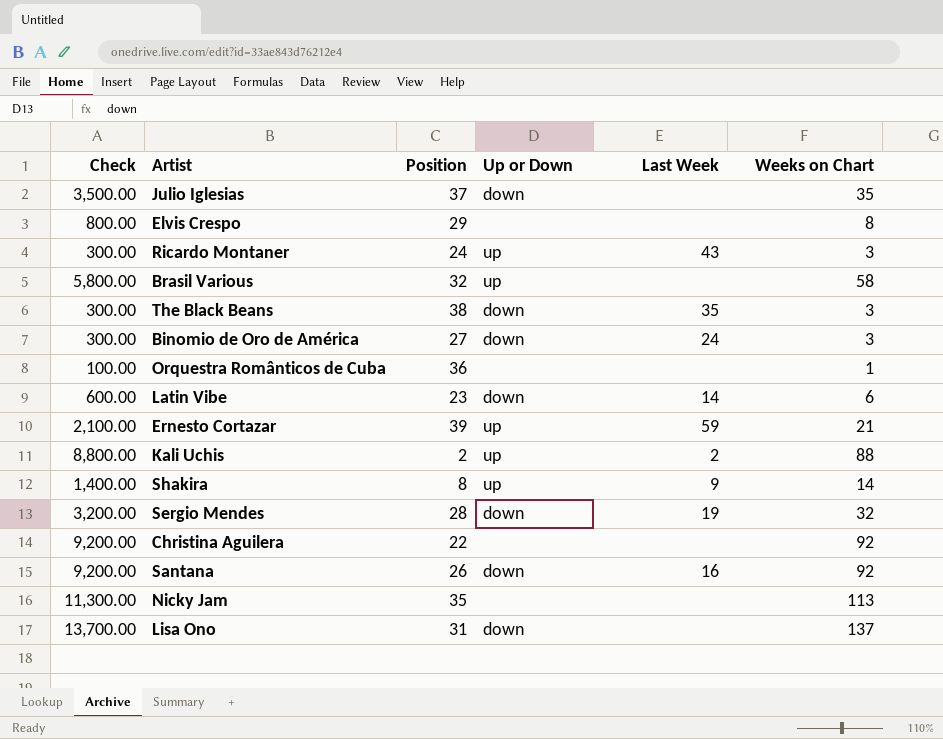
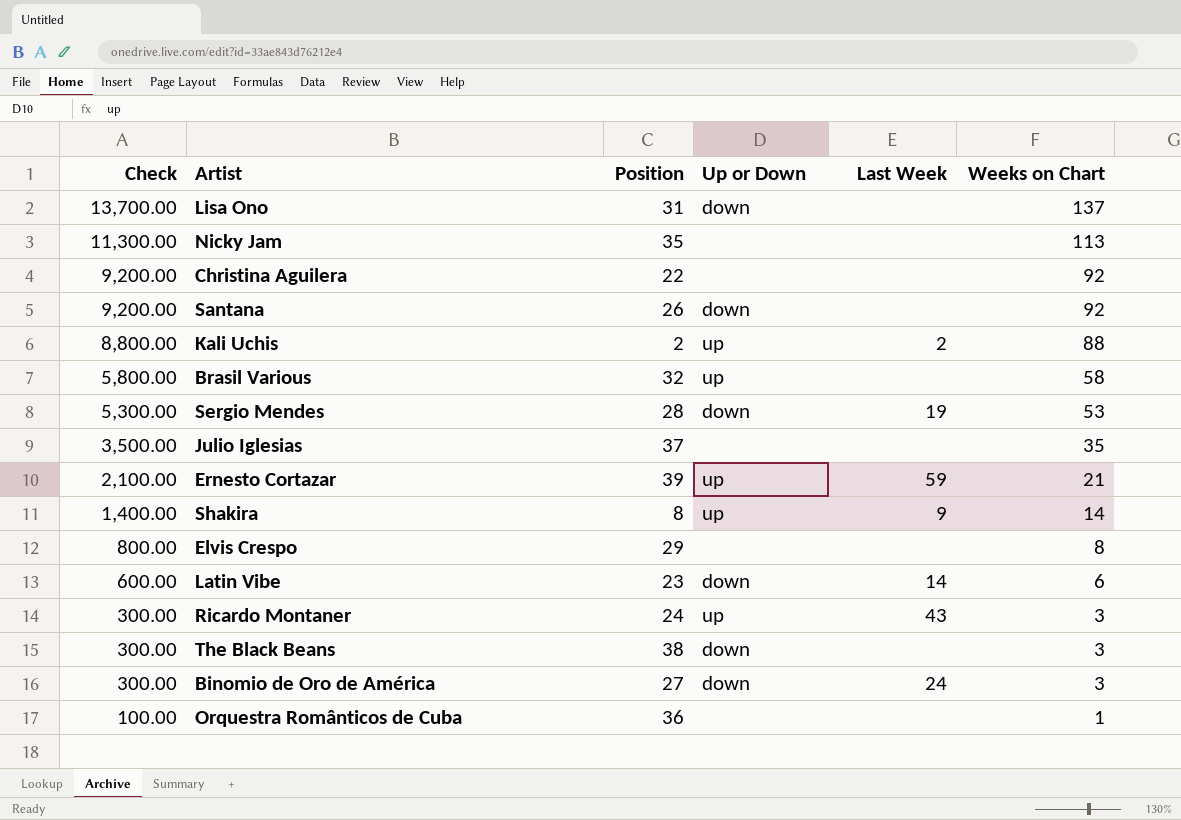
row order: none -> Check descending
Santana | Last Week: 16 -> none
Sergio Mendes | Check: 3,200.00 -> 5,300.00
Sergio Mendes | Weeks on Chart: 32 -> 53
Julio Iglesias | Up or Down: down -> none
The Black Beans | Last Week: 35 -> none

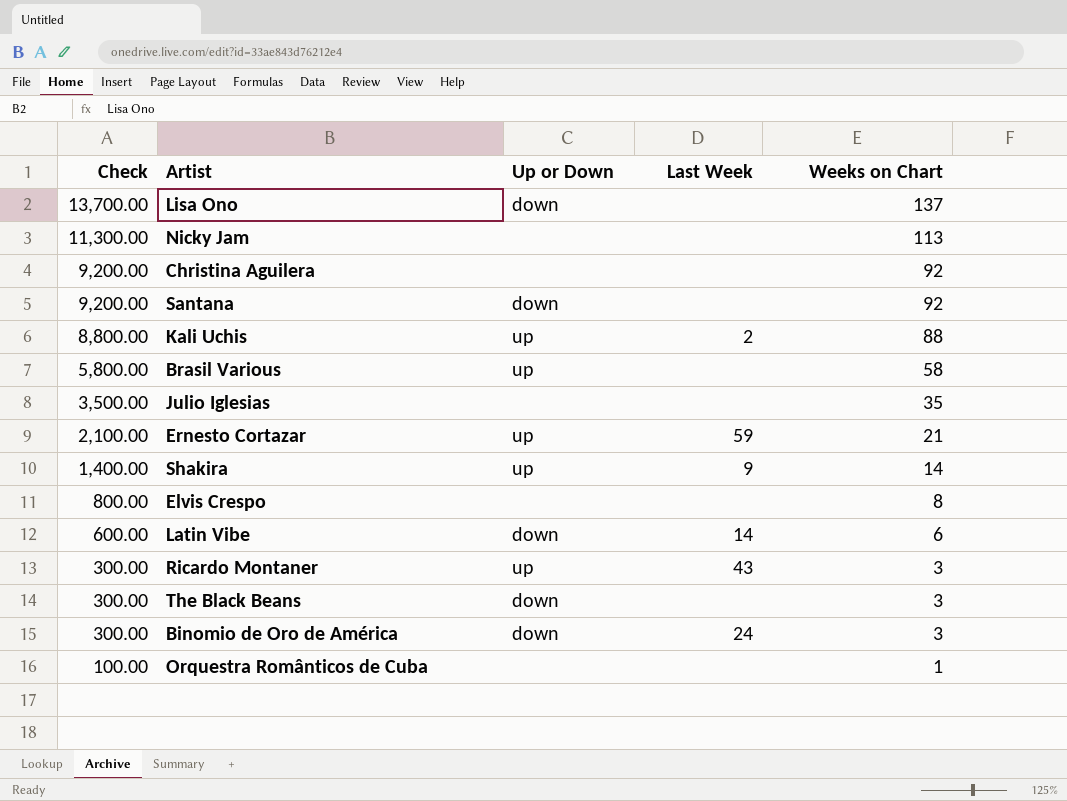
column Position | position: 3 -> none
row Sergio Mendes: 5,300.00 | 28 | down | 19 | 53 -> none

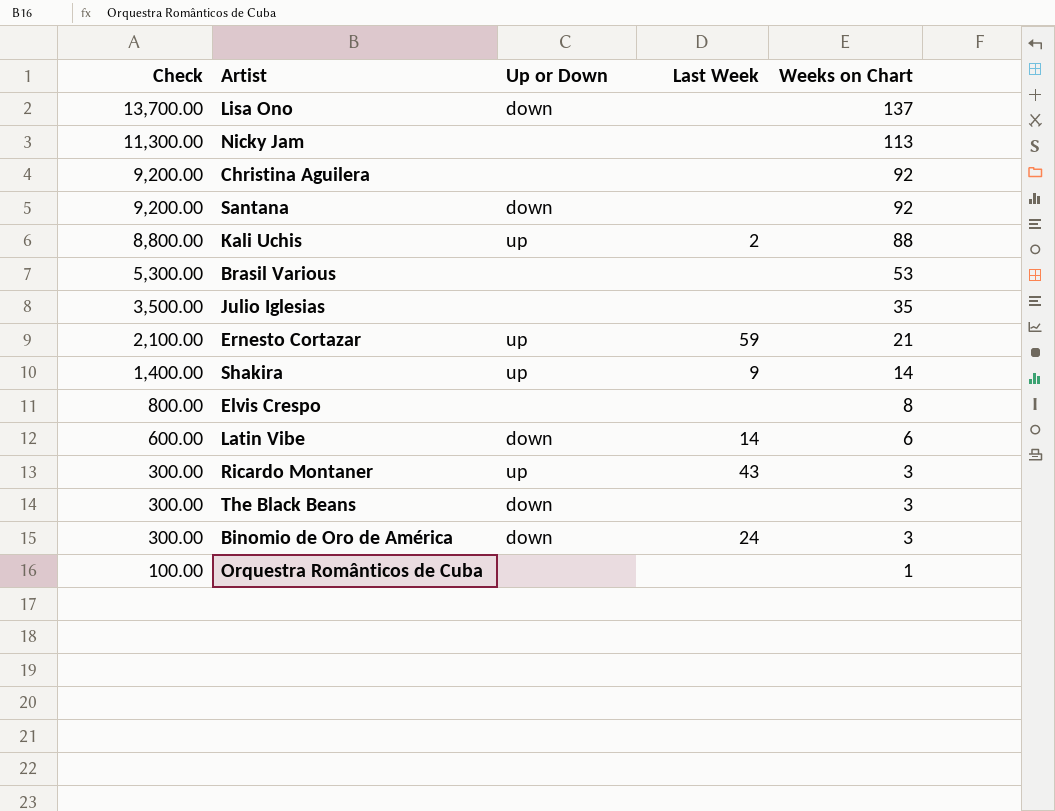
Brasil Various | Check: 5,800.00 -> 5,300.00
Brasil Various | Up or Down: up -> none
Brasil Various | Weeks on Chart: 58 -> 53

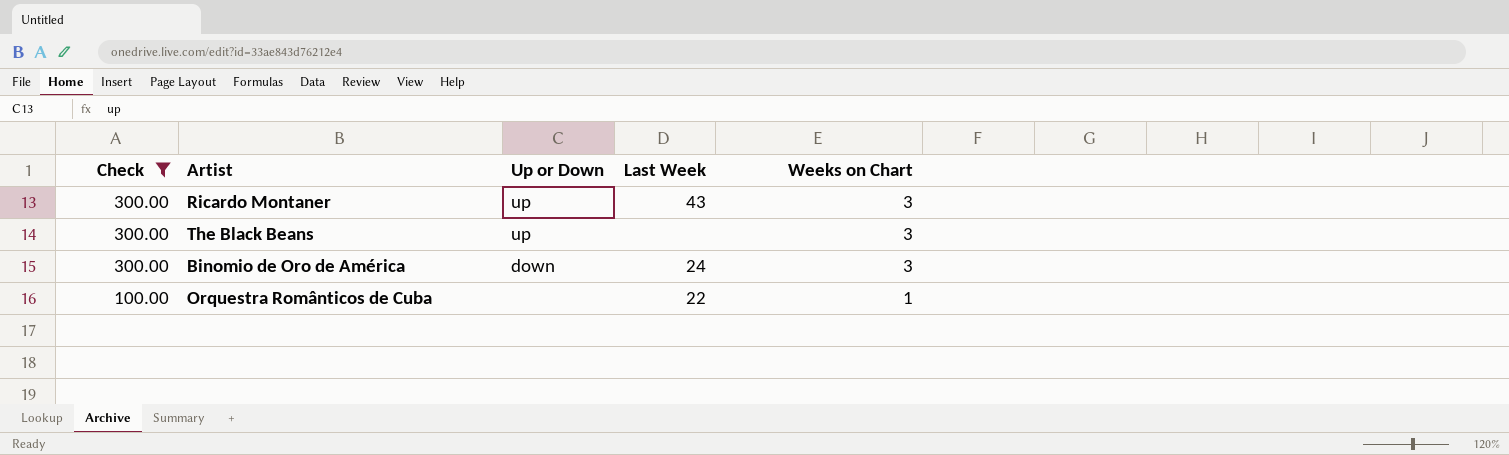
filter: none -> Check <= 300.00
The Black Beans | Up or Down: down -> up
Orquestra Românticos de Cuba | Last Week: none -> 22

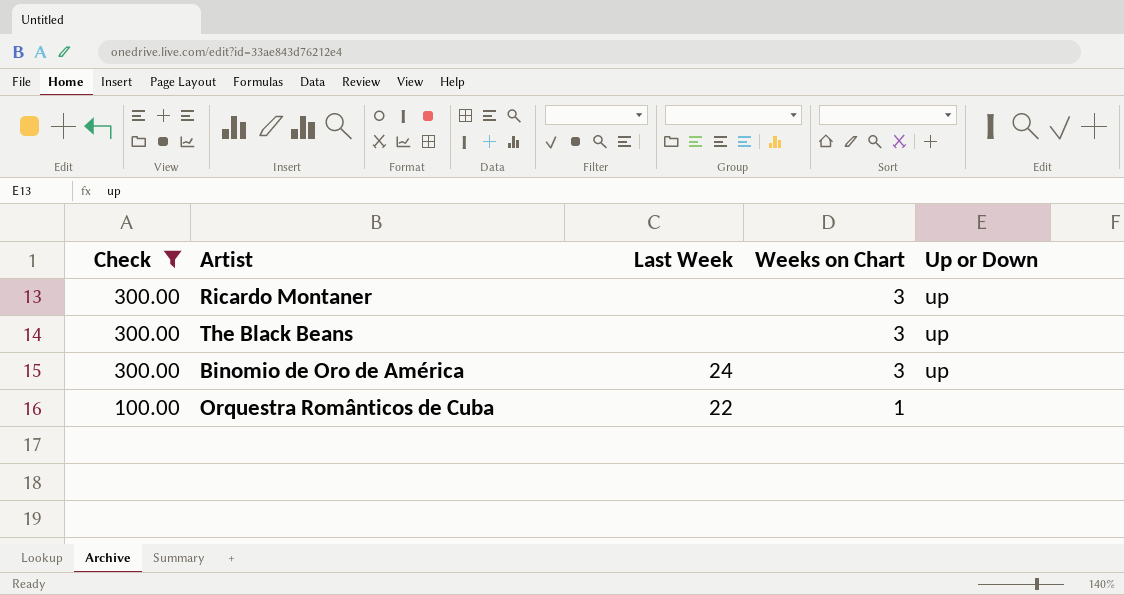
column Up or Down | position: 3 -> 5
Ricardo Montaner | Last Week: 43 -> none
Binomio de Oro de América | Up or Down: down -> up

